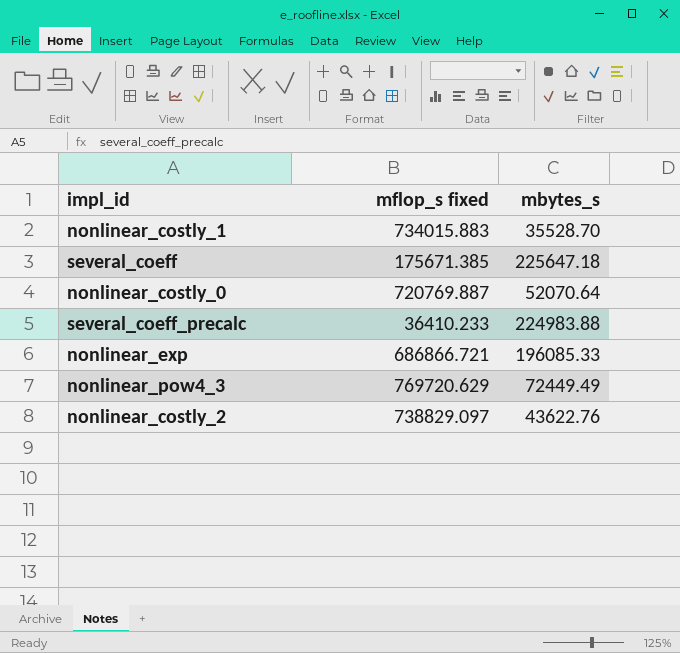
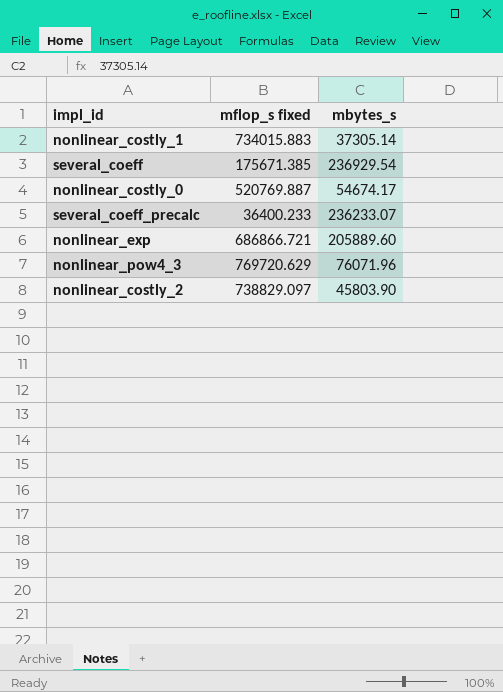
nonlinear_costly_1 | mbytes_s: 35528.70 -> 37305.14
several_coeff | mbytes_s: 225647.18 -> 236929.54
nonlinear_costly_0 | mflop_s fixed: 720769.887 -> 520769.887
nonlinear_costly_0 | mbytes_s: 52070.64 -> 54674.17
several_coeff_precalc | mflop_s fixed: 36410.233 -> 36400.233
several_coeff_precalc | mbytes_s: 224983.88 -> 236233.07
nonlinear_exp | mbytes_s: 196085.33 -> 205889.60
nonlinear_pow4_3 | mbytes_s: 72449.49 -> 76071.96
nonlinear_costly_2 | mbytes_s: 43622.76 -> 45803.90

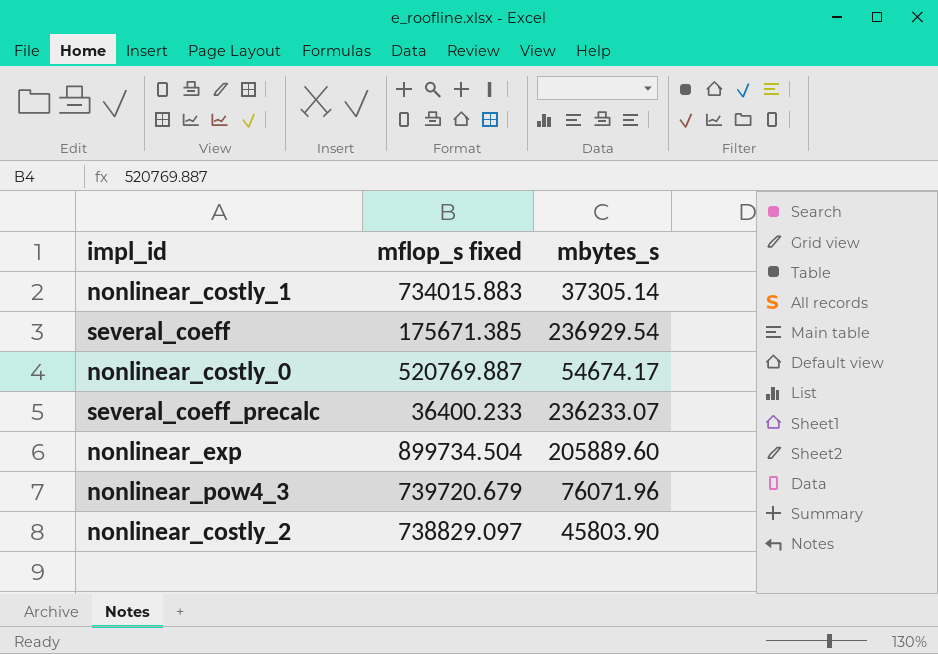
nonlinear_exp | mflop_s fixed: 686866.721 -> 899734.504
nonlinear_pow4_3 | mflop_s fixed: 769720.629 -> 739720.679

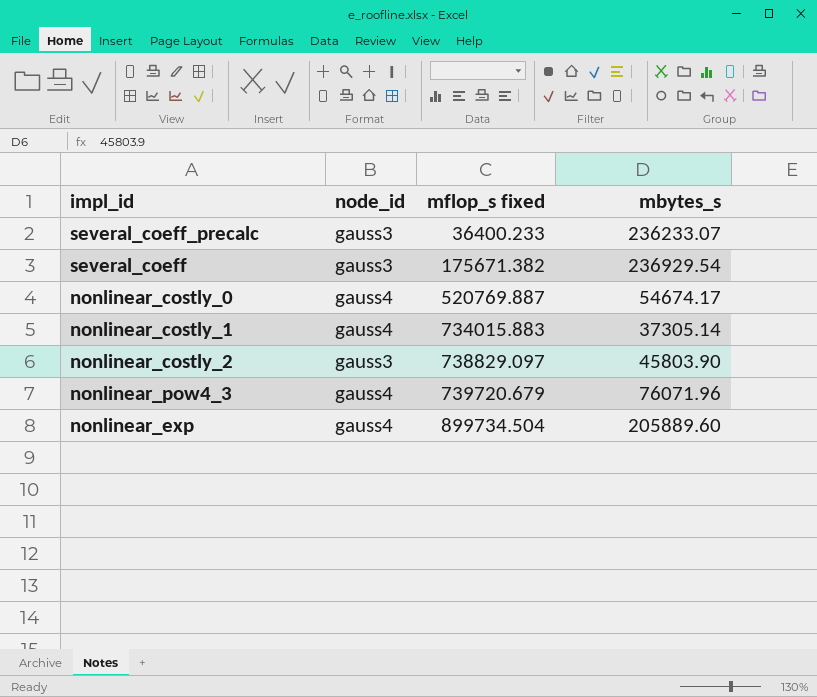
row order: none -> mflop_s fixed ascending
column node_id | position: none -> 2
several_coeff | mflop_s fixed: 175671.385 -> 175671.382

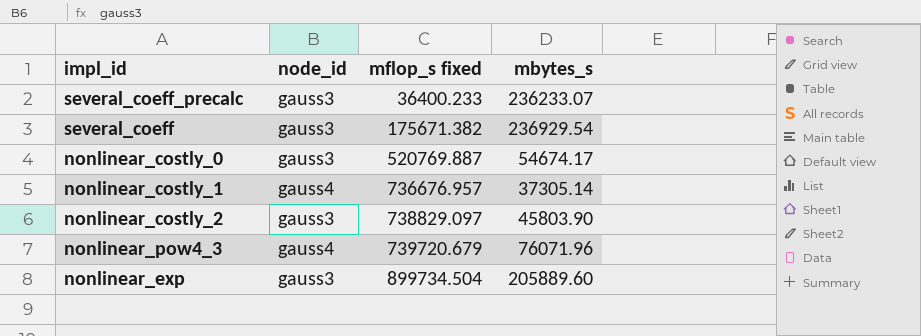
nonlinear_costly_0 | node_id: gauss4 -> gauss3
nonlinear_costly_1 | mflop_s fixed: 734015.883 -> 736676.957
nonlinear_exp | node_id: gauss4 -> gauss3

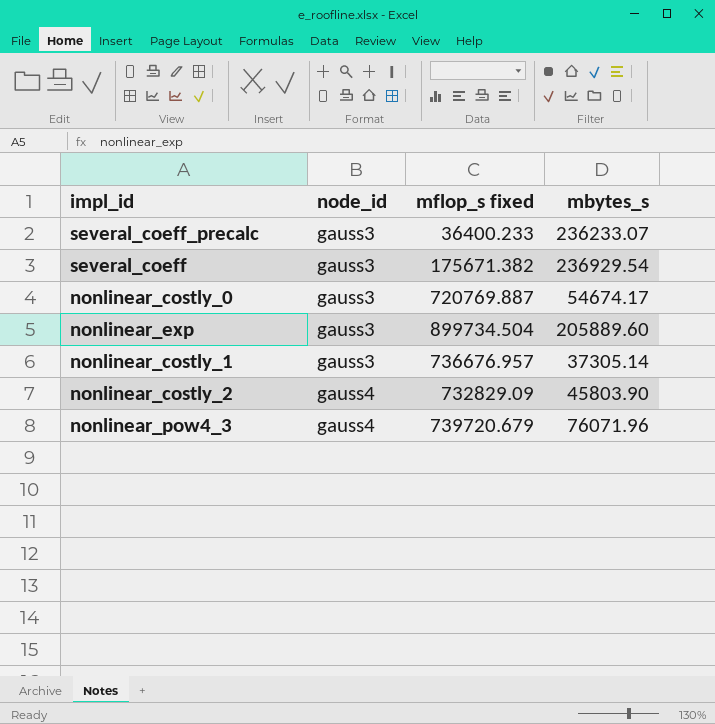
row order: mflop_s fixed ascending -> node_id ascending
nonlinear_costly_0 | mflop_s fixed: 520769.887 -> 720769.887
nonlinear_costly_1 | node_id: gauss4 -> gauss3
nonlinear_costly_2 | node_id: gauss3 -> gauss4
nonlinear_costly_2 | mflop_s fixed: 738829.097 -> 732829.09

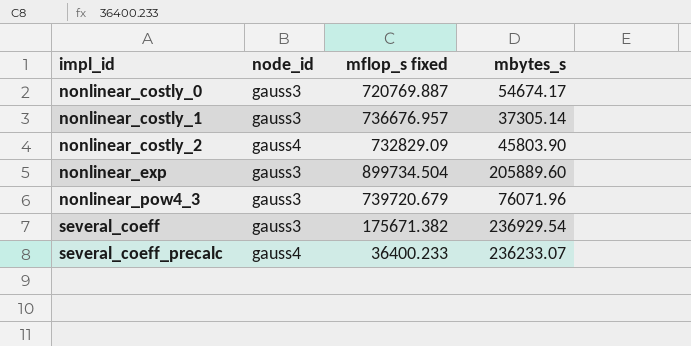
row order: node_id ascending -> impl_id ascending
nonlinear_pow4_3 | node_id: gauss4 -> gauss3
several_coeff_precalc | node_id: gauss3 -> gauss4

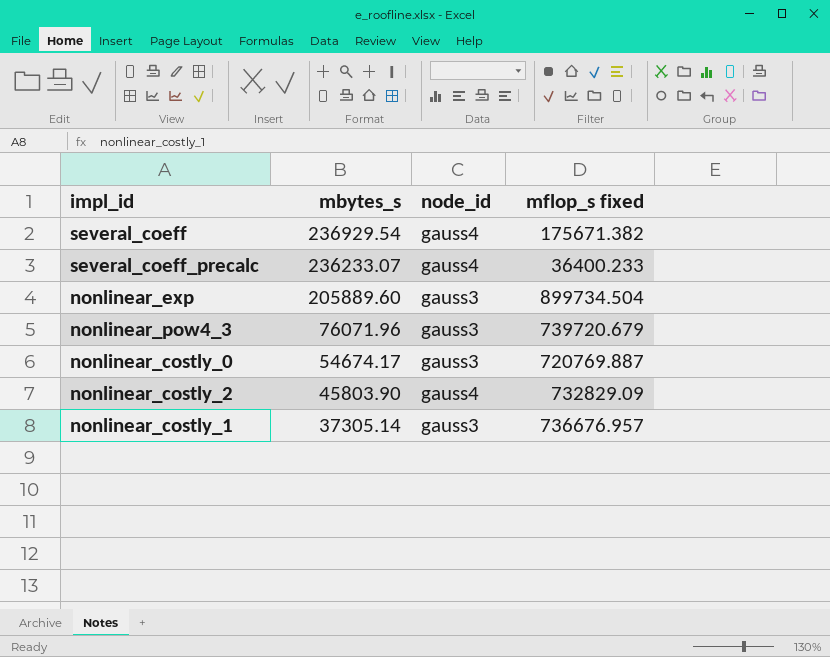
row order: impl_id ascending -> mbytes_s descending
column mbytes_s | position: 4 -> 2
several_coeff | node_id: gauss3 -> gauss4

